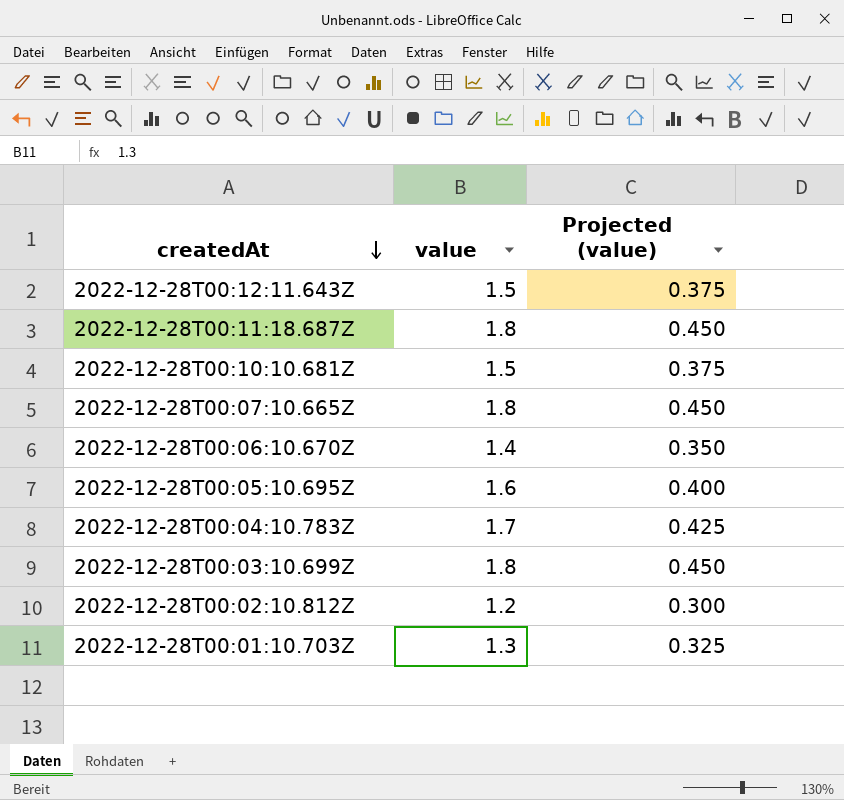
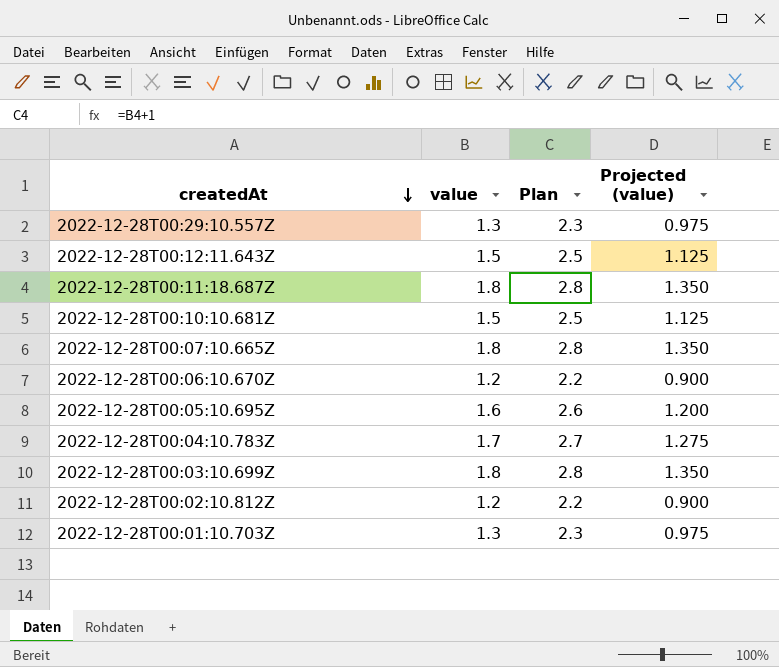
column Plan | formula: none -> [value] + 1
column Projected (value) | formula: [value] * 0.25 -> [value] * 0.75
row 2022-12-28T00:29:10.557Z: none -> 1.3 | 2.3 | 0.975
2022-12-28T00:06:10.670Z | value: 1.4 -> 1.2

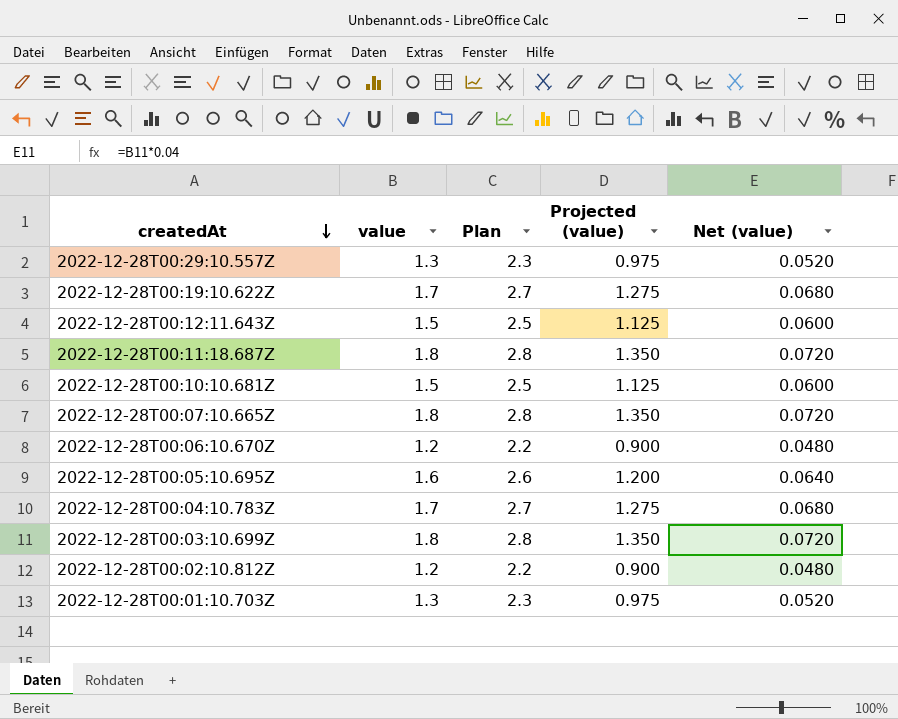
column Net (value) | formula: none -> [value] * 0.04
row 2022-12-28T00:19:10.622Z: none -> 1.7 | 2.7 | 1.275 | 0.0680

